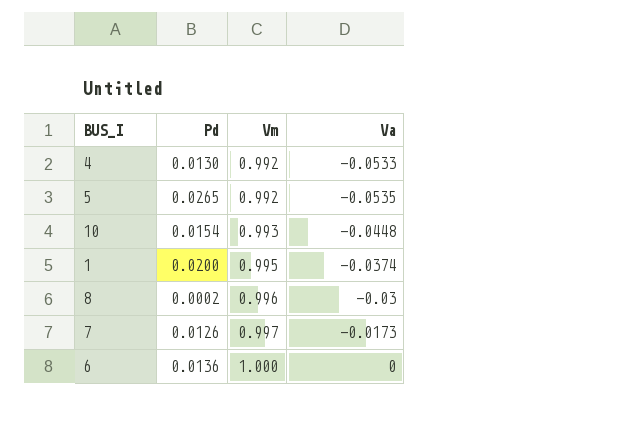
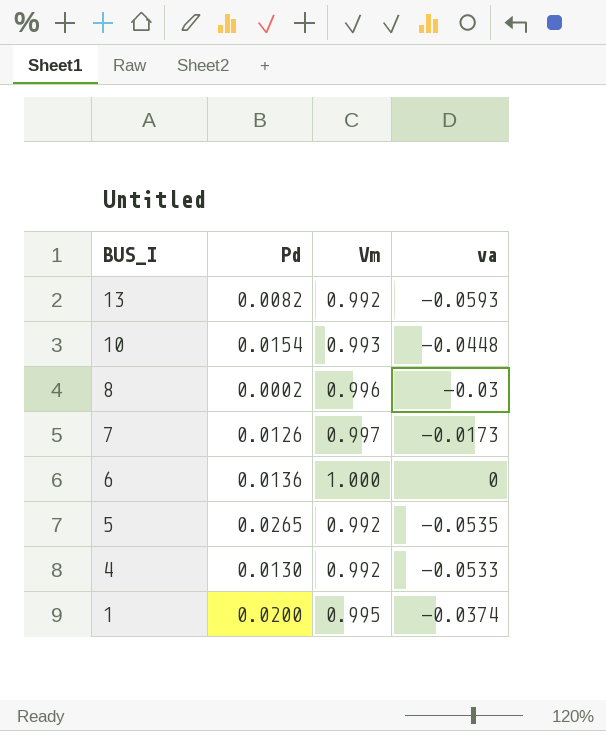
row order: Vm ascending -> BUS_I descending
column name: Va -> va
row 13: none -> 0.0082 | 0.992 | -0.0593

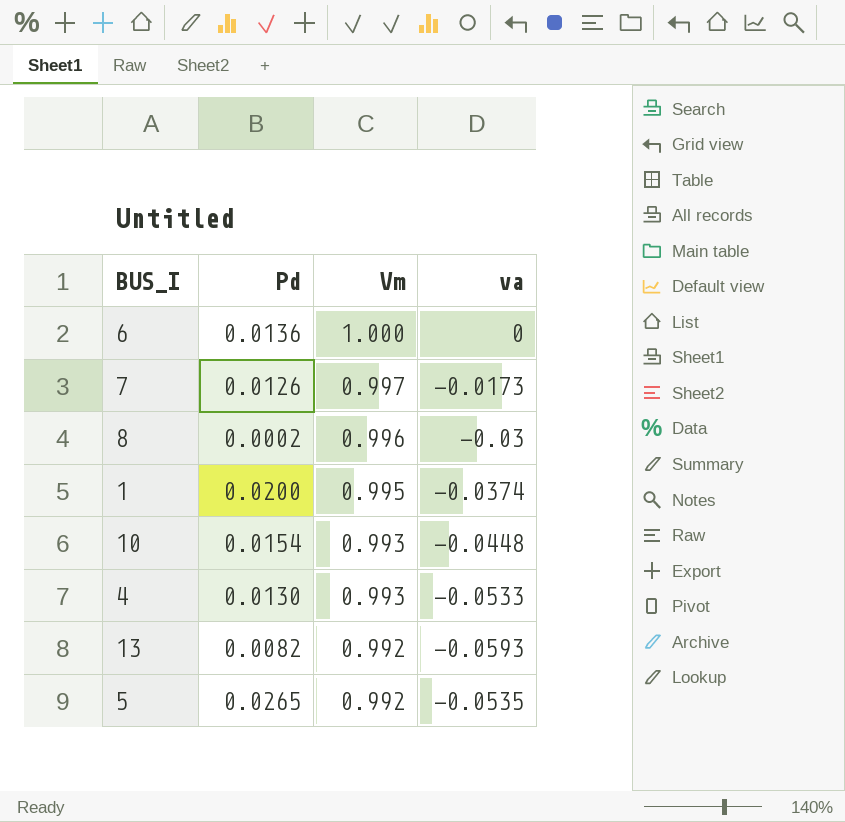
row order: BUS_I descending -> Vm descending
4 | Vm: 0.992 -> 0.993

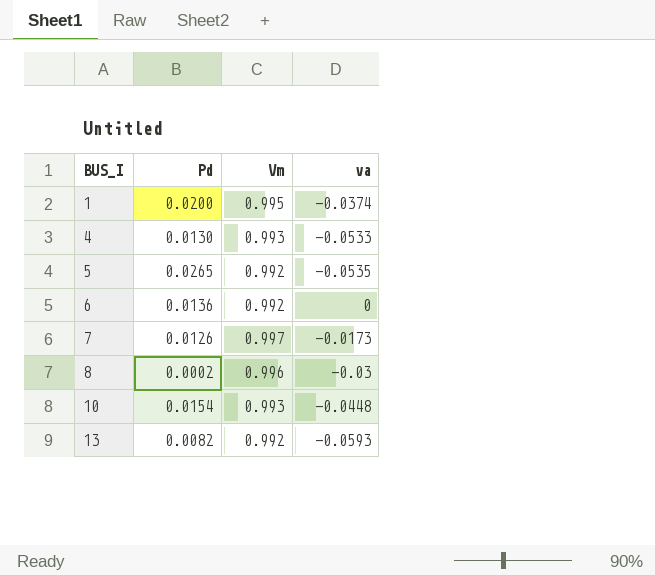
row order: Vm descending -> BUS_I ascending
6 | Vm: 1.000 -> 0.992

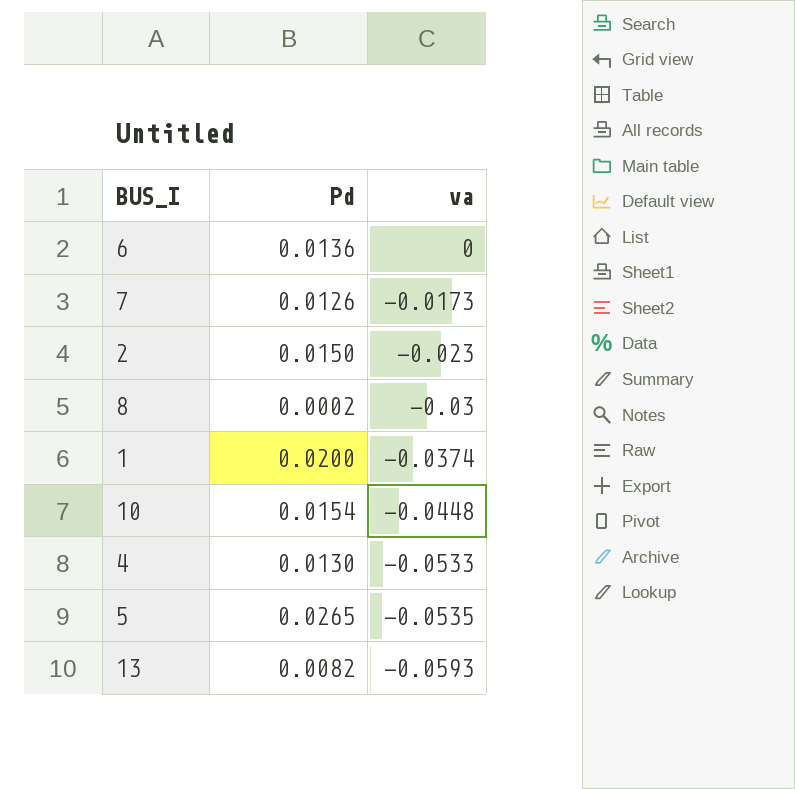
row order: BUS_I ascending -> va descending
column Vm | position: 3 -> none
row 2: none -> 0.0150 | -0.023

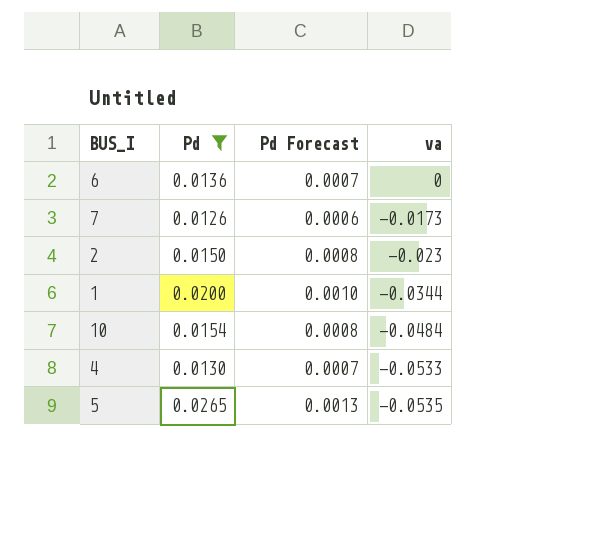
filter: none -> Pd >= 0.0126
column Pd Forecast | formula: none -> [Pd] * 0.05
1 | va: -0.0374 -> -0.0344
10 | va: -0.0448 -> -0.0484

